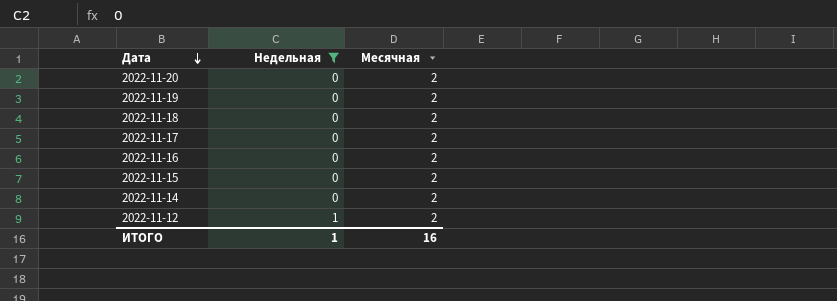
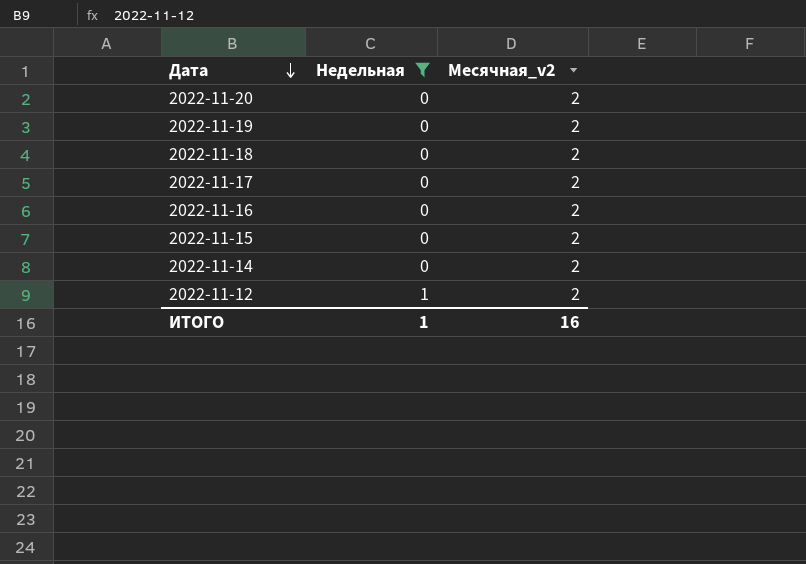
column name: Месячная -> Месячная_v2

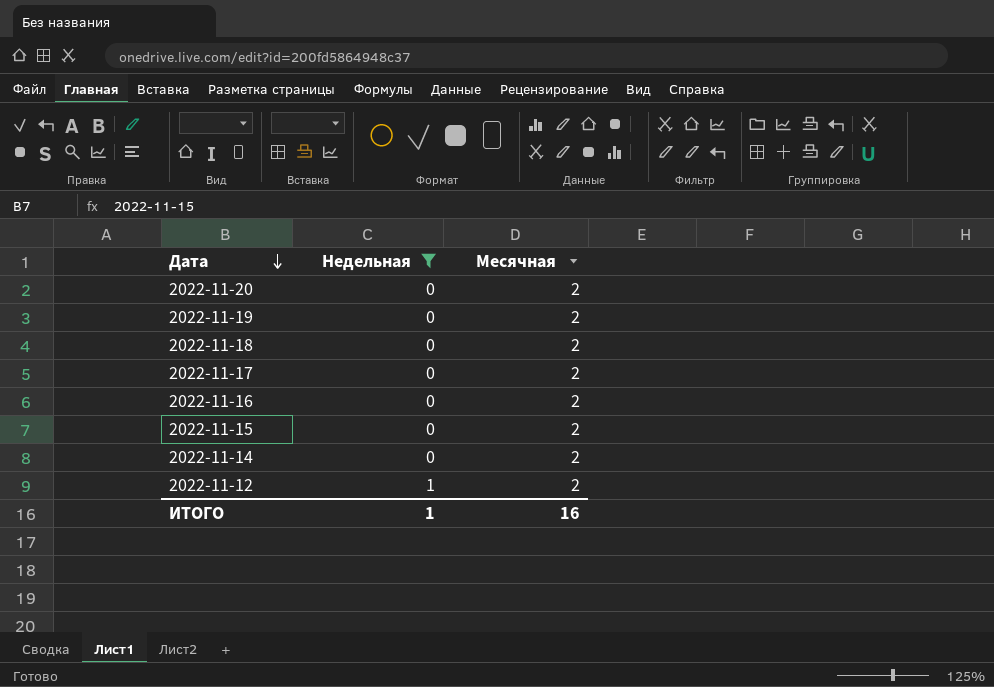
column name: Месячная_v2 -> Месячная

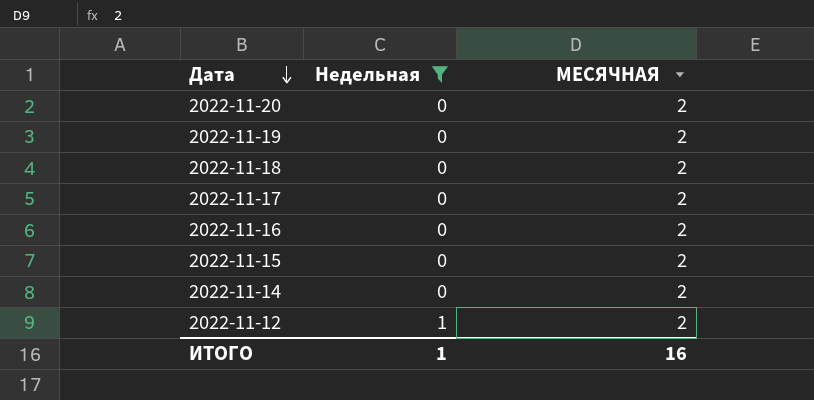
column name: Месячная -> МЕСЯЧНАЯ

